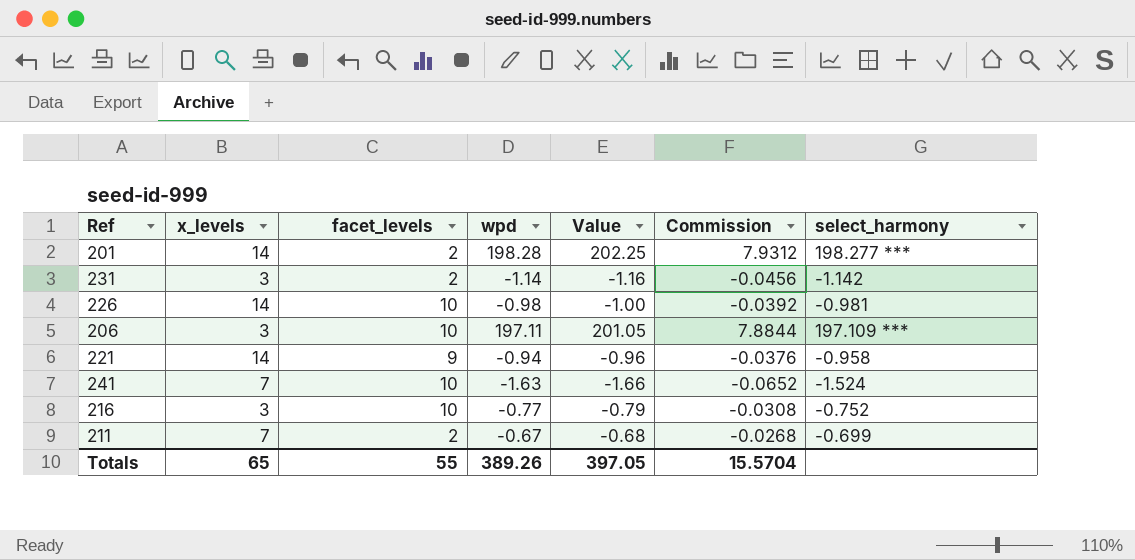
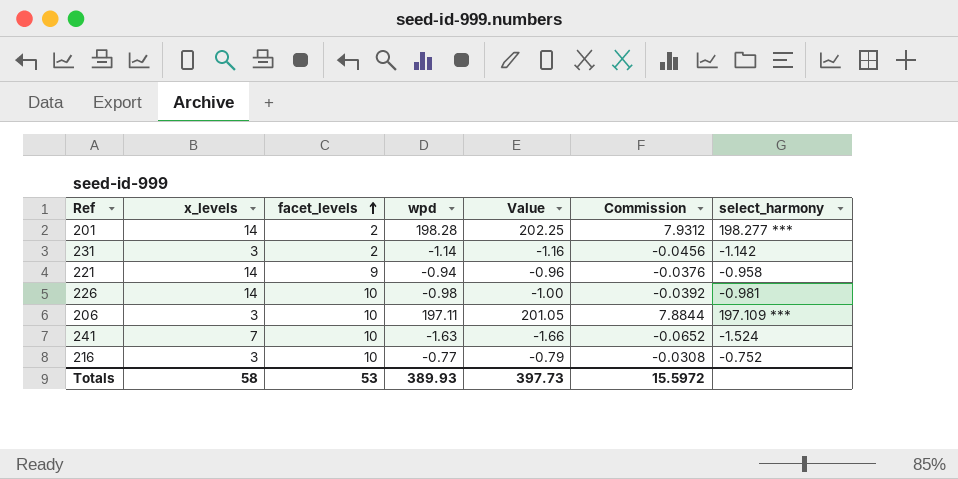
row order: none -> facet_levels ascending
row 211: 7 | 2 | -0.67 | -0.68 | -0.0268 | -0.699 -> none
Totals | x_levels: 65 -> 58
Totals | facet_levels: 55 -> 53
Totals | wpd: 389.26 -> 389.93
Totals | Value: 397.05 -> 397.73
Totals | Commission: 15.5704 -> 15.5972

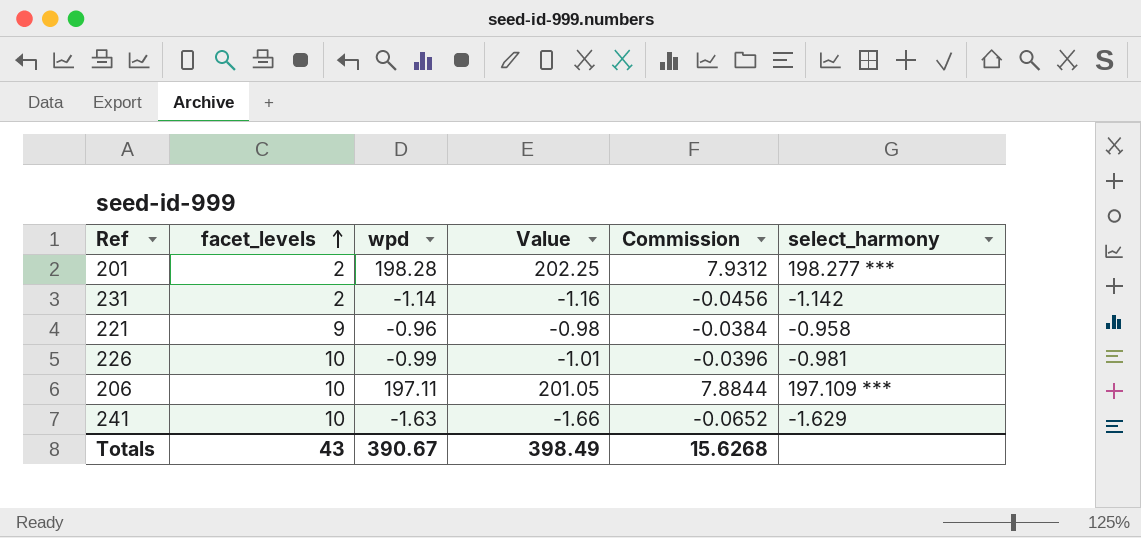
column x_levels | position: 2 -> none
row 216: 3 | 10 | -0.77 | -0.79 | -0.0308 | -0.752 -> none
221 | wpd: -0.94 -> -0.96
221 | Value: -0.96 -> -0.98
221 | Commission: -0.0376 -> -0.0384
226 | wpd: -0.98 -> -0.99
226 | Value: -1.00 -> -1.01
226 | Commission: -0.0392 -> -0.0396
241 | select_harmony: -1.524 -> -1.629
Totals | facet_levels: 53 -> 43
Totals | wpd: 389.93 -> 390.67
Totals | Value: 397.73 -> 398.49
Totals | Commission: 15.5972 -> 15.6268

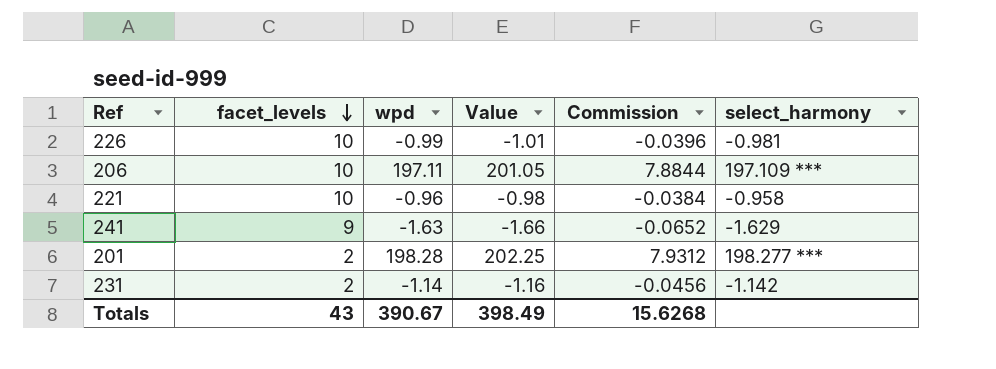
row order: facet_levels ascending -> facet_levels descending
221 | facet_levels: 9 -> 10
241 | facet_levels: 10 -> 9

